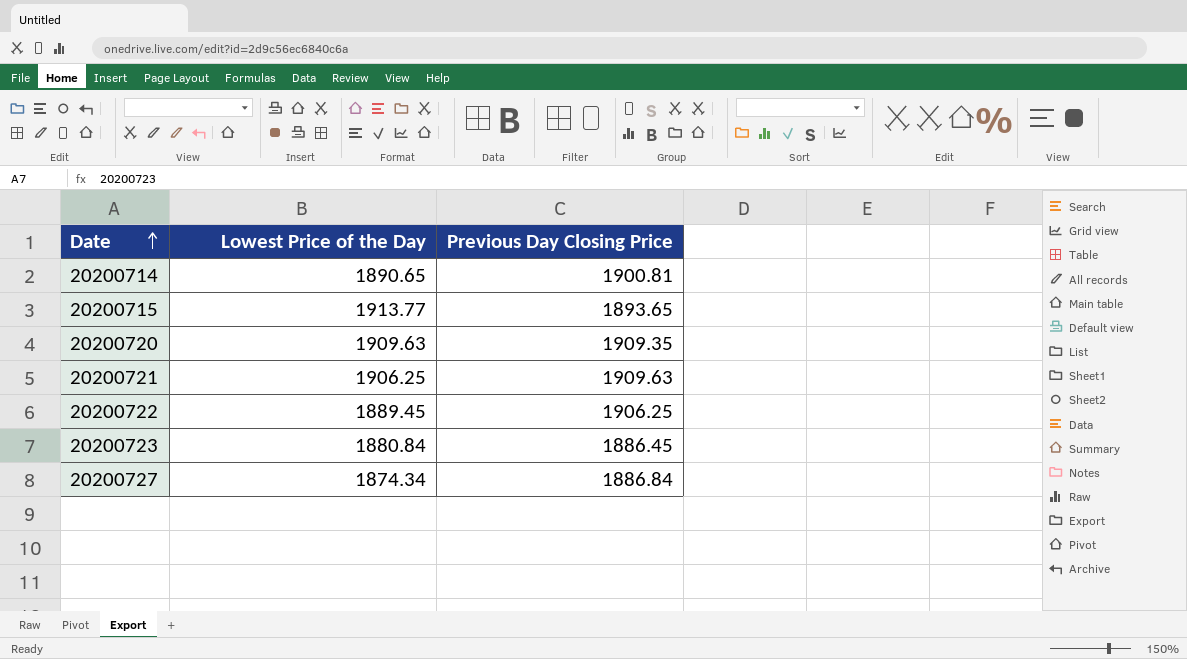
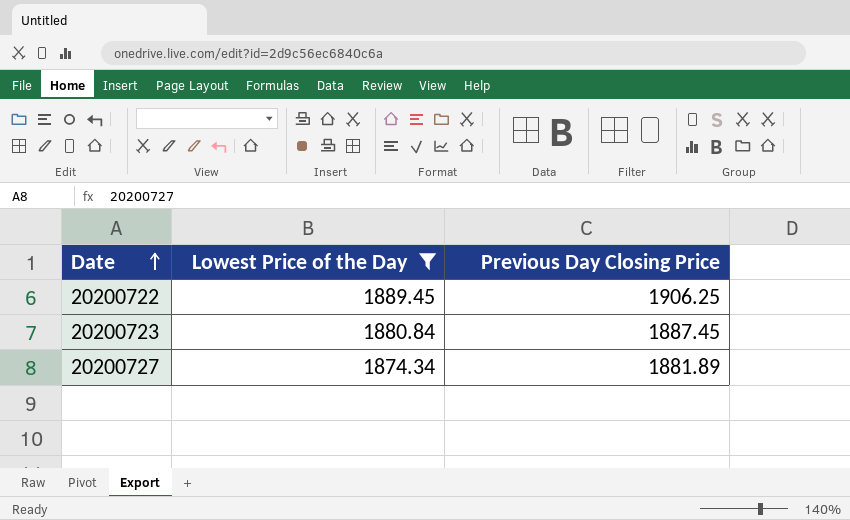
filter: none -> Lowest Price of the Day <= 1889.45
20200723 | Previous Day Closing Price: 1886.45 -> 1887.45
20200727 | Previous Day Closing Price: 1886.84 -> 1881.89

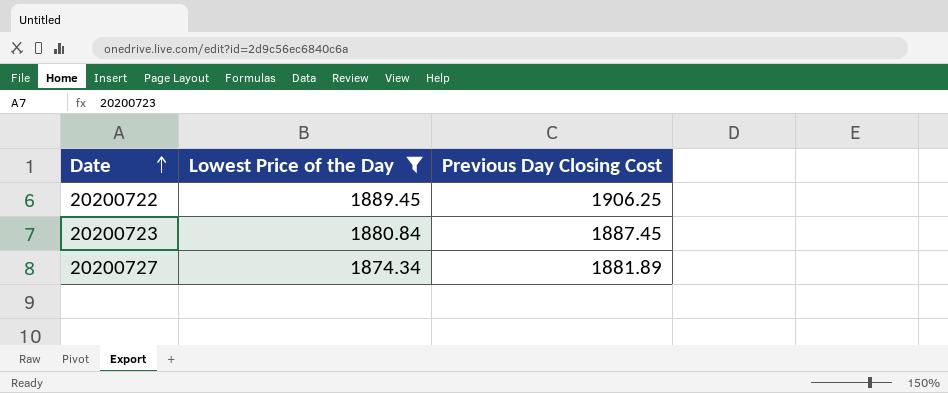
column name: Previous Day Closing Price -> Previous Day Closing Cost

